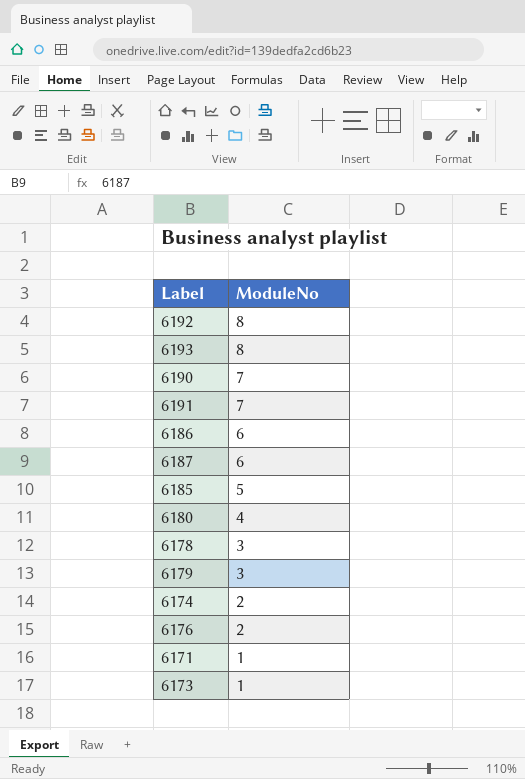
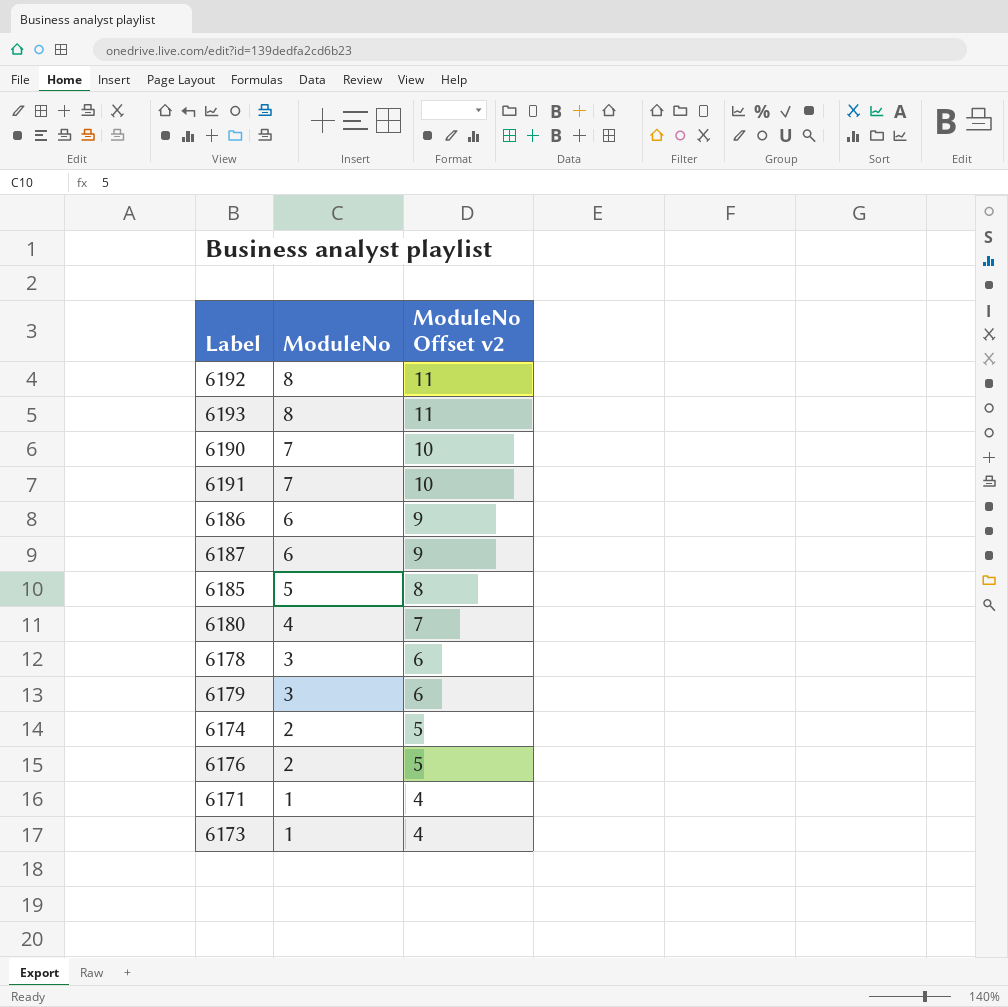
column ModuleNo Offset v2 | formula: none -> [ModuleNo] + 3

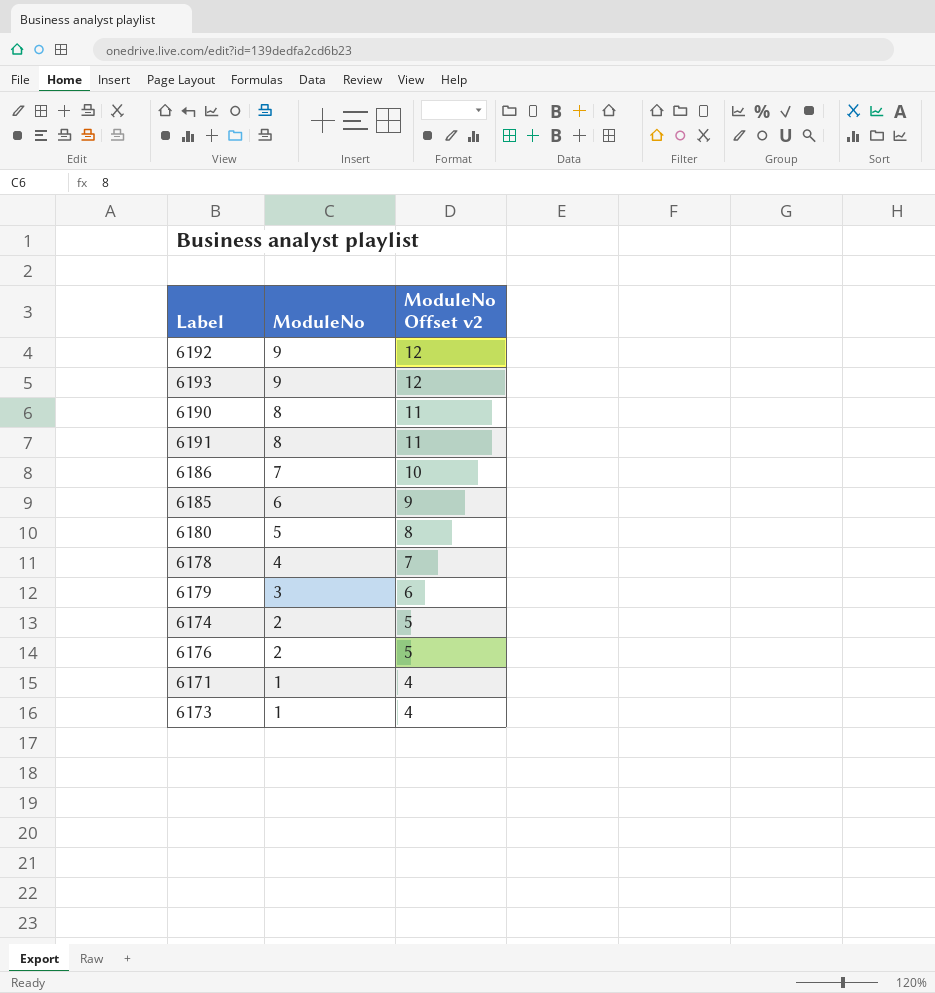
row 6187: 6 | 9 -> none
6192 | ModuleNo: 8 -> 9
6192 | ModuleNo Offset v2: 11 -> 12
6193 | ModuleNo: 8 -> 9
6193 | ModuleNo Offset v2: 11 -> 12
6190 | ModuleNo: 7 -> 8
6190 | ModuleNo Offset v2: 10 -> 11
6191 | ModuleNo: 7 -> 8
6191 | ModuleNo Offset v2: 10 -> 11
6186 | ModuleNo: 6 -> 7
6186 | ModuleNo Offset v2: 9 -> 10
6185 | ModuleNo: 5 -> 6
6185 | ModuleNo Offset v2: 8 -> 9
6180 | ModuleNo: 4 -> 5
6180 | ModuleNo Offset v2: 7 -> 8
6178 | ModuleNo: 3 -> 4
6178 | ModuleNo Offset v2: 6 -> 7

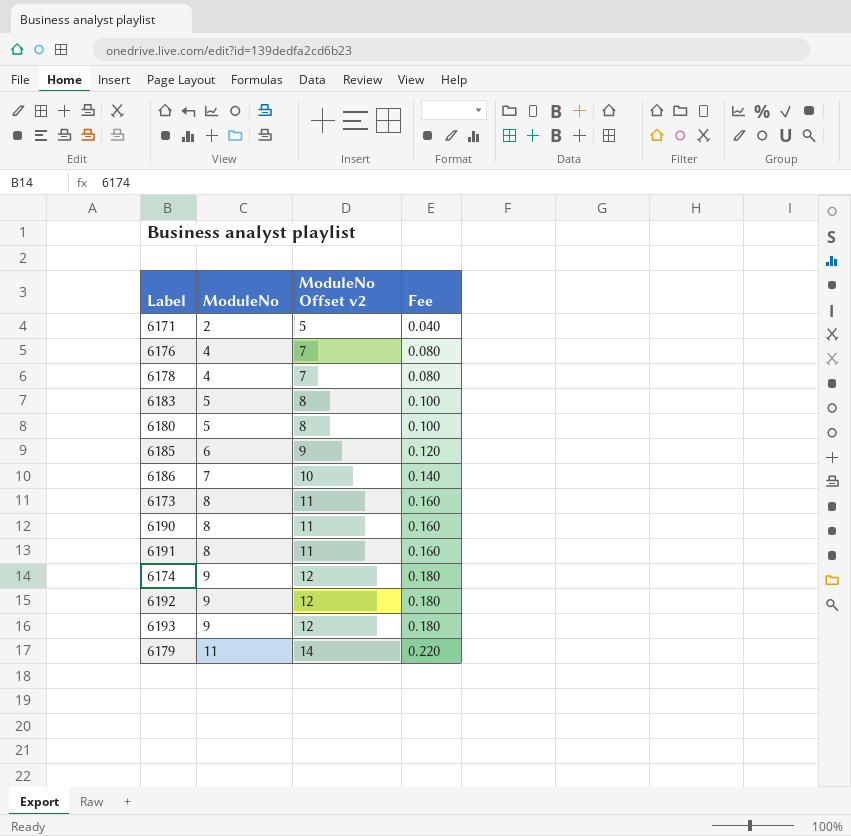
row order: ModuleNo descending -> ModuleNo ascending
column Fee | formula: none -> [ModuleNo] * 0.02
6171 | ModuleNo: 1 -> 2
6171 | ModuleNo Offset v2: 4 -> 5
6176 | ModuleNo: 2 -> 4
6176 | ModuleNo Offset v2: 5 -> 7
row 6183: none -> 5 | 8 | 0.100
6173 | ModuleNo: 1 -> 8
6173 | ModuleNo Offset v2: 4 -> 11
6174 | ModuleNo: 2 -> 9
6174 | ModuleNo Offset v2: 5 -> 12
6179 | ModuleNo: 3 -> 11
6179 | ModuleNo Offset v2: 6 -> 14

